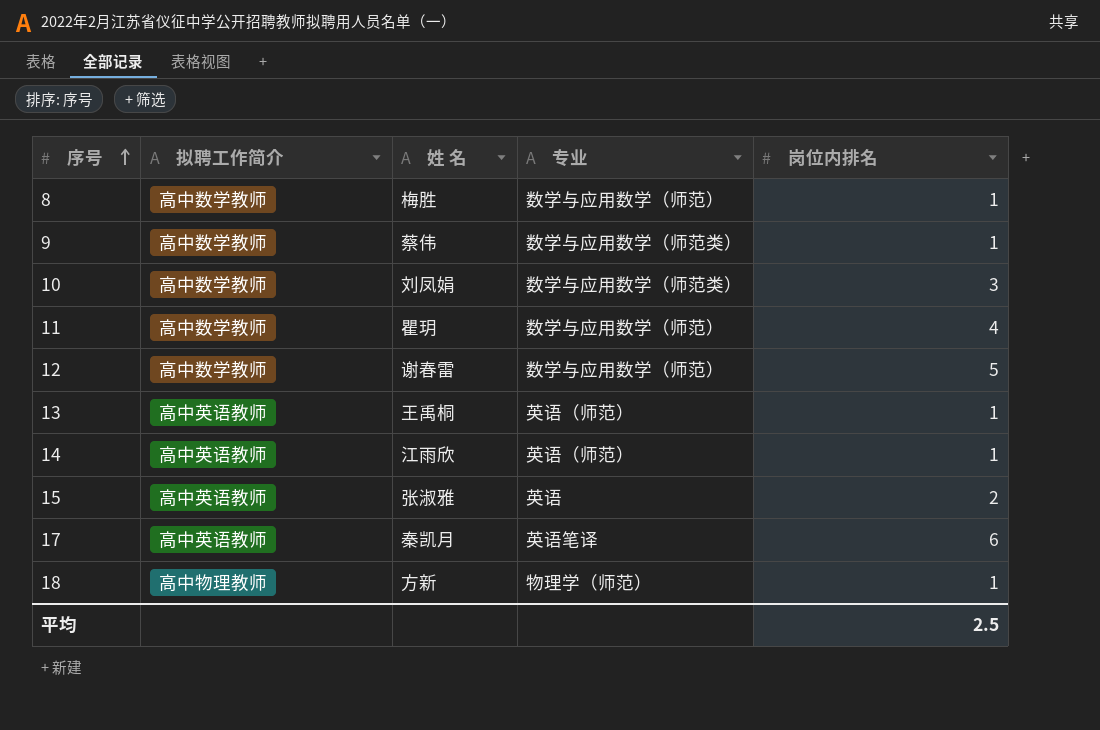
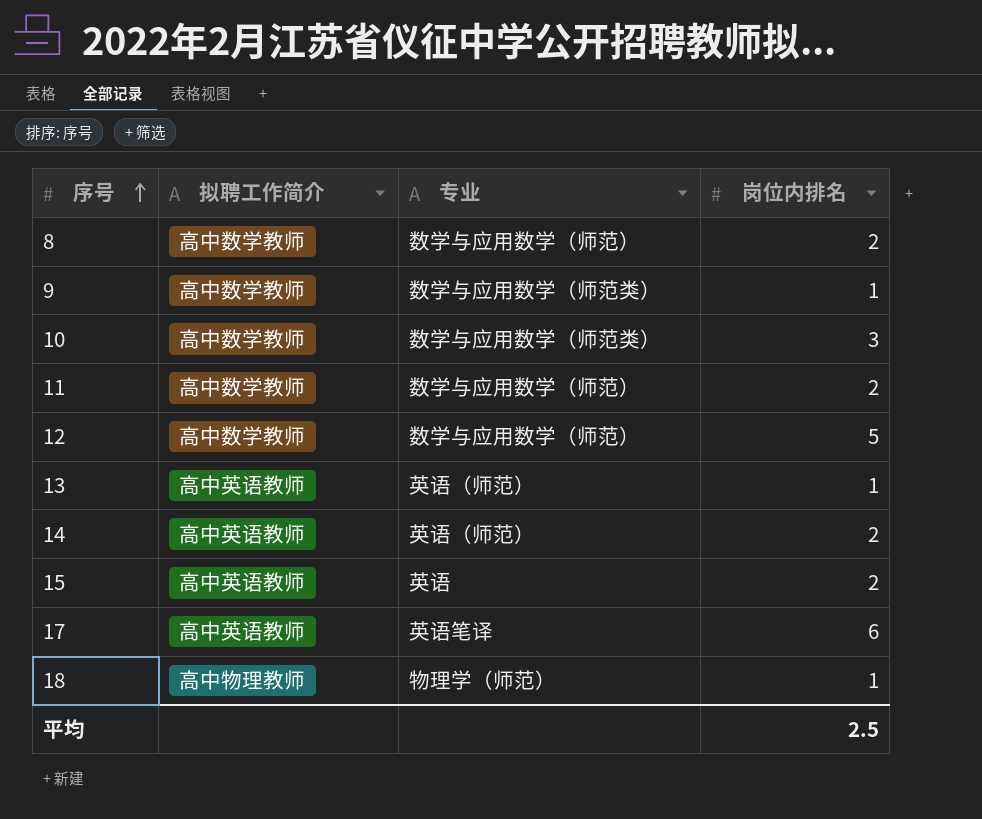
column 姓 名 | position: 3 -> none
8 | 岗位内排名: 1 -> 2
11 | 岗位内排名: 4 -> 2
14 | 岗位内排名: 1 -> 2

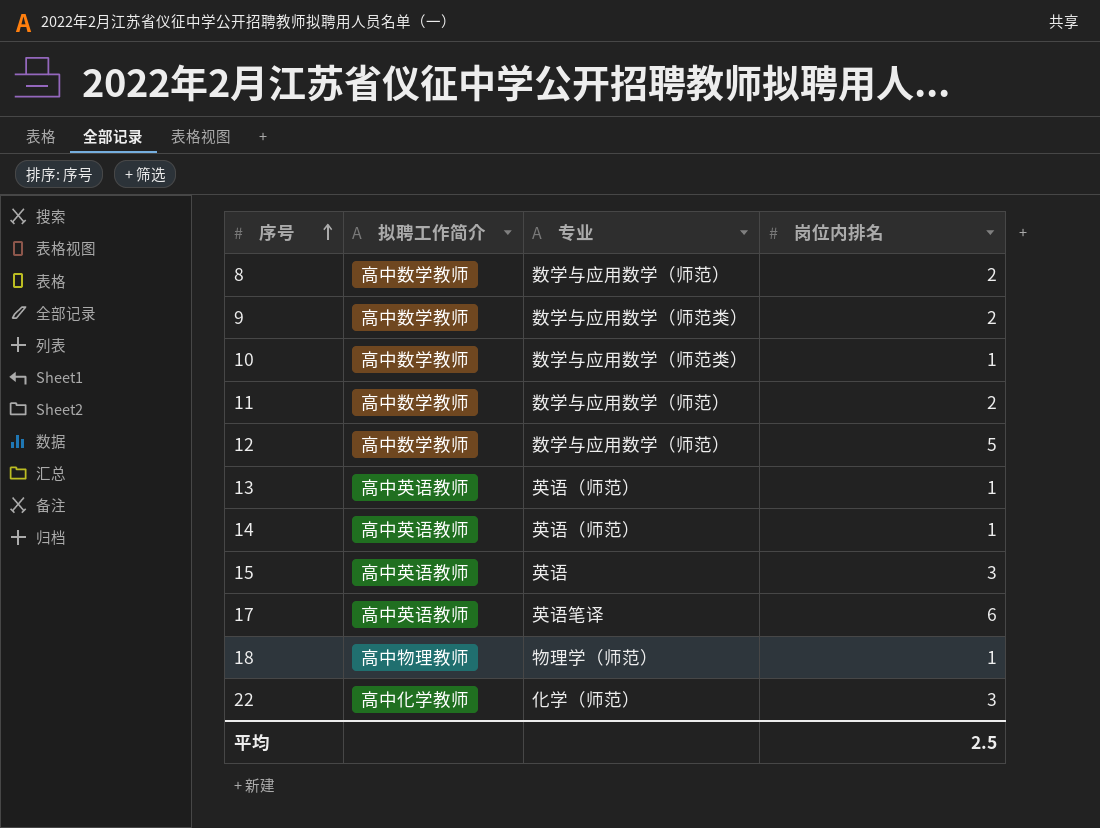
9 | 岗位内排名: 1 -> 2
10 | 岗位内排名: 3 -> 1
14 | 岗位内排名: 2 -> 1
15 | 岗位内排名: 2 -> 3
row 22: none -> 高中化学教师 | 化学（师范） | 3

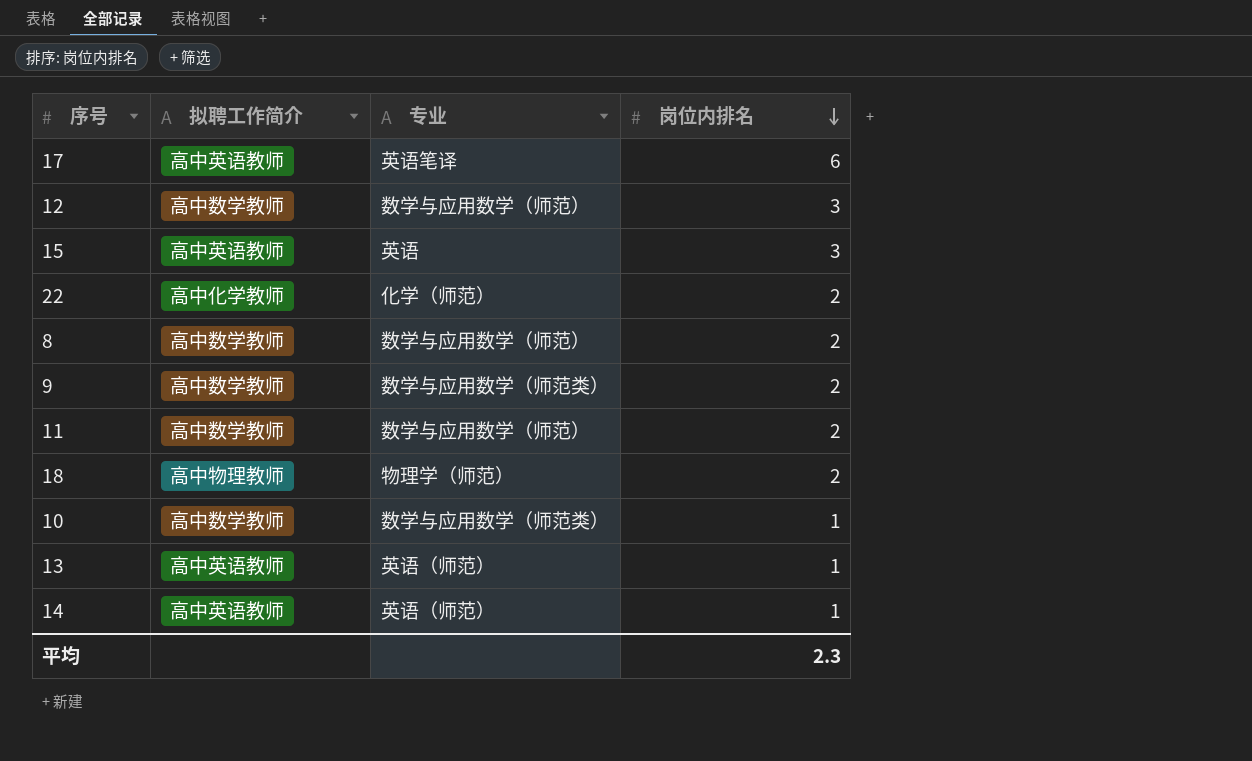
row order: 序号 ascending -> 岗位内排名 descending
12 | 岗位内排名: 5 -> 3
22 | 岗位内排名: 3 -> 2
18 | 岗位内排名: 1 -> 2
平均 | 岗位内排名: 2.5 -> 2.3

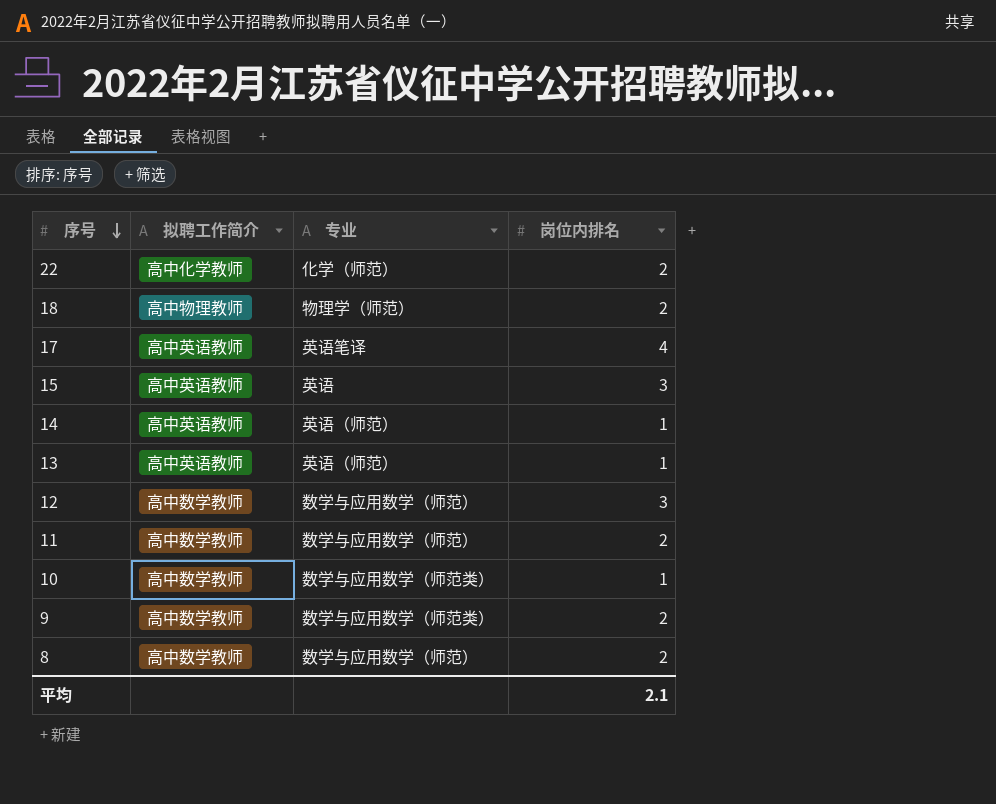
row order: 岗位内排名 descending -> 序号 descending
17 | 岗位内排名: 6 -> 4
平均 | 岗位内排名: 2.3 -> 2.1

